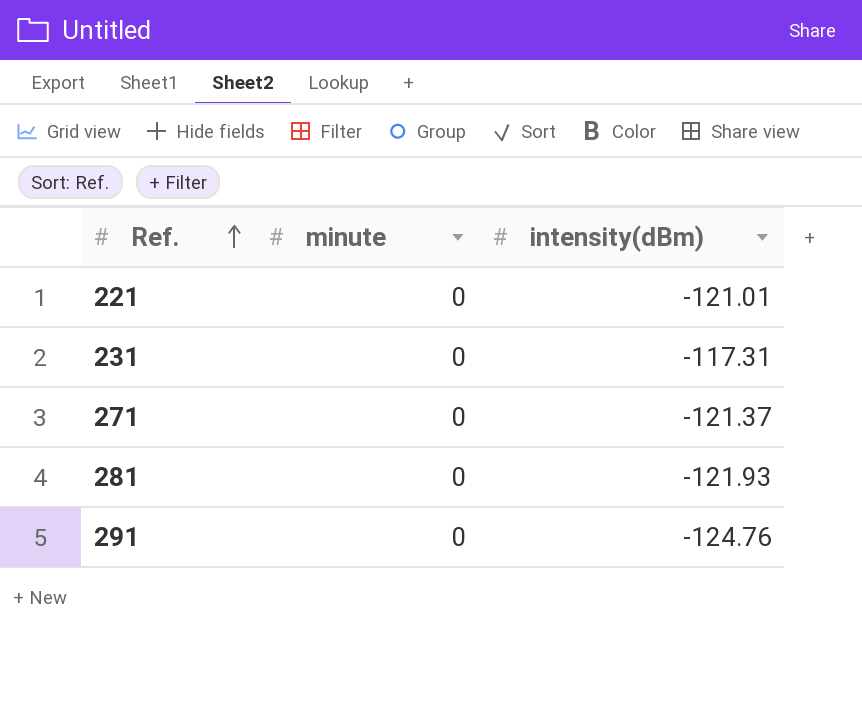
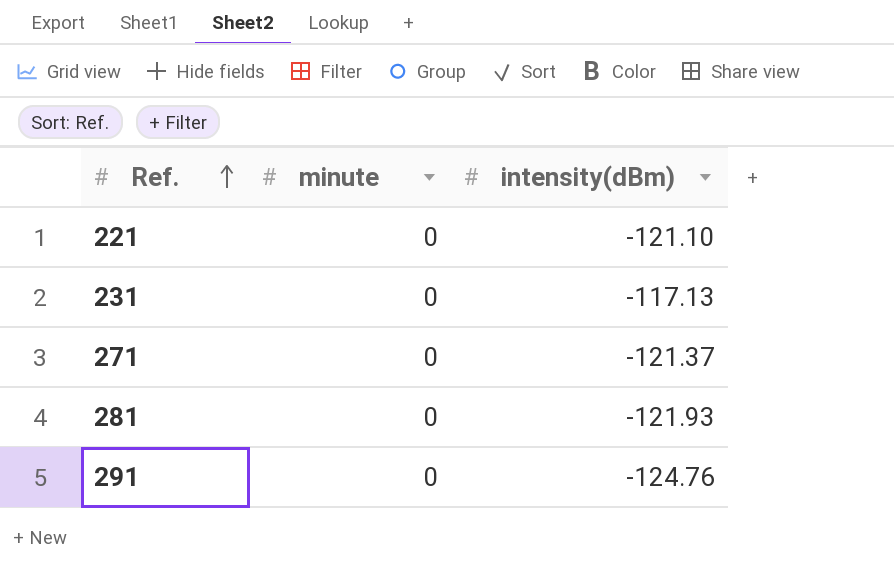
221 | intensity(dBm): -121.01 -> -121.10
231 | intensity(dBm): -117.31 -> -117.13

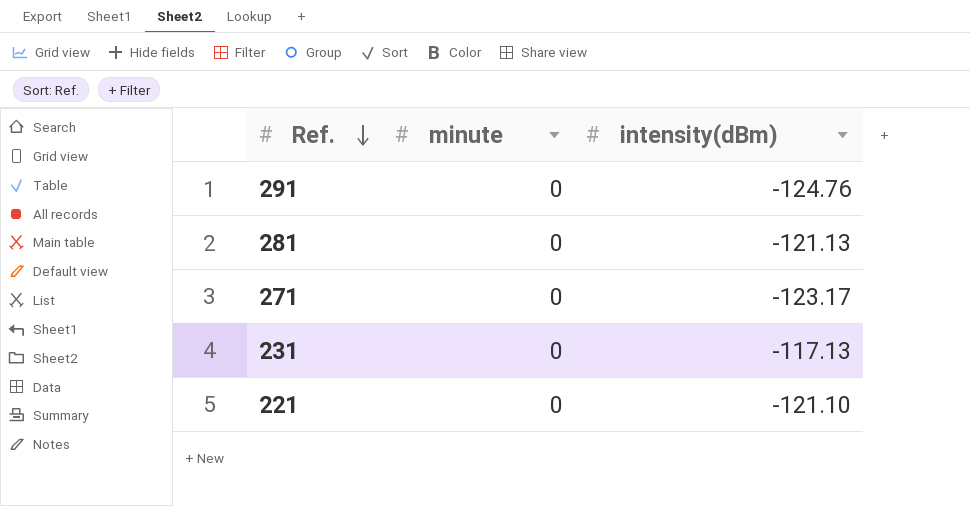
row order: Ref. ascending -> Ref. descending
281 | intensity(dBm): -121.93 -> -121.13
271 | intensity(dBm): -121.37 -> -123.17

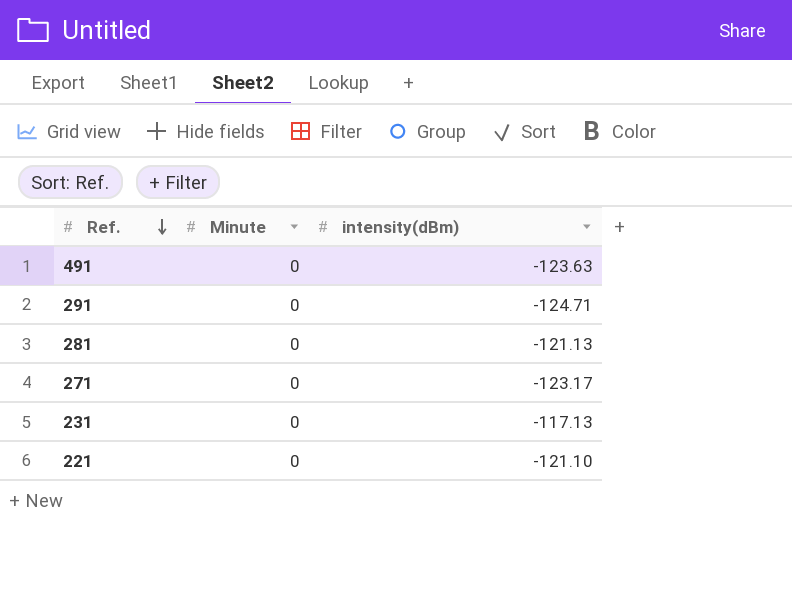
column name: minute -> Minute
row 491: none -> 0 | -123.63
291 | intensity(dBm): -124.76 -> -124.71

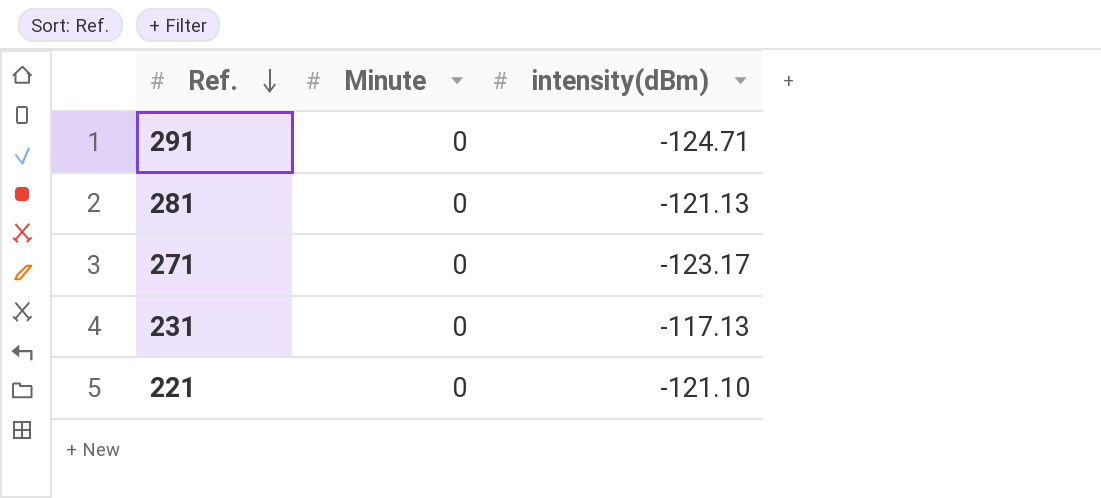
row 491: 0 | -123.63 -> none

